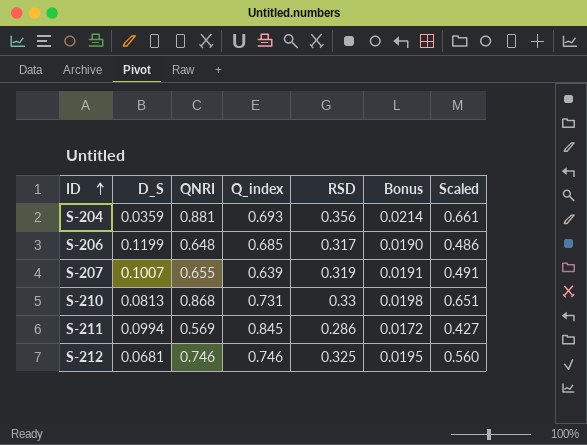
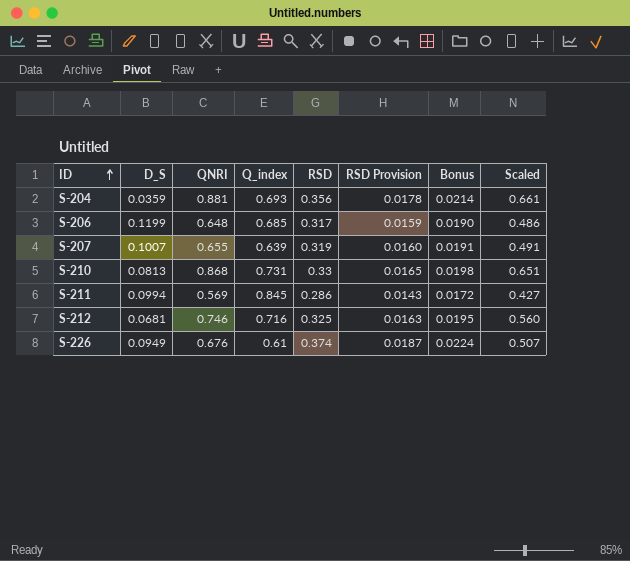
column RSD Provision | formula: none -> [RSD] * 0.05
S-212 | Q_index: 0.746 -> 0.716
row S-226: none -> 0.0949 | 0.676 | 0.61 | 0.374 | 0.0187 | 0.0224 | 0.507

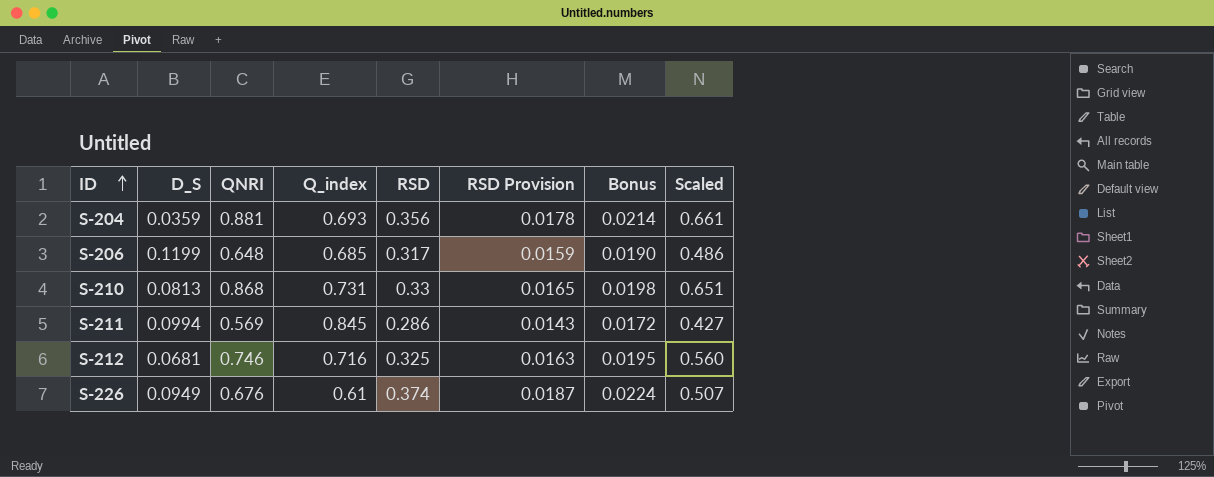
row S-207: 0.1007 | 0.655 | 0.639 | 0.319 | 0.0160 | 0.0191 | 0.491 -> none

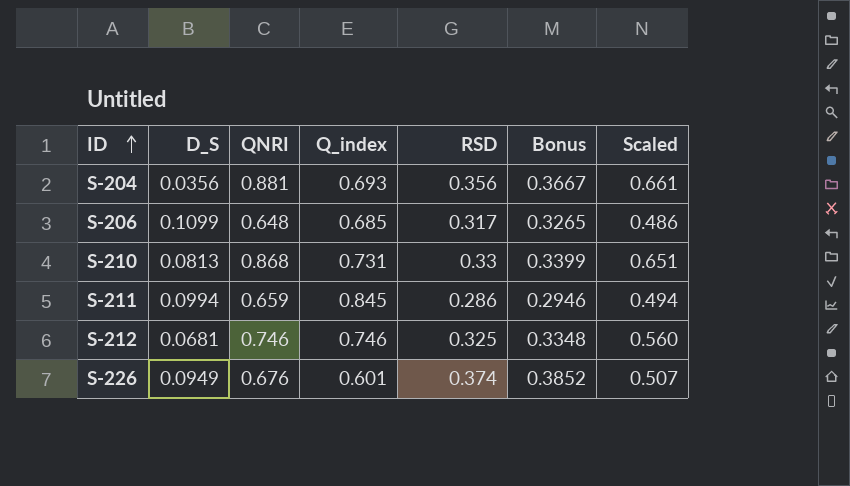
column RSD Provision | formula: [RSD] * 0.05 -> none
column Bonus | formula: [RSD] * 0.06 -> [RSD] * 1.03
S-204 | D_S: 0.0359 -> 0.0356
S-206 | D_S: 0.1199 -> 0.1099
S-211 | QNRI: 0.569 -> 0.659
S-211 | Scaled: 0.427 -> 0.494
S-212 | Q_index: 0.716 -> 0.746
S-226 | Q_index: 0.61 -> 0.601

